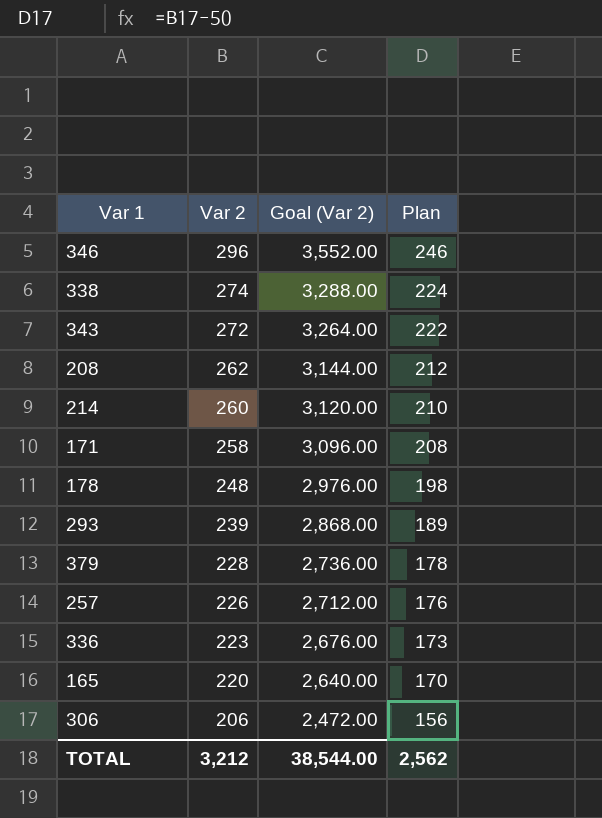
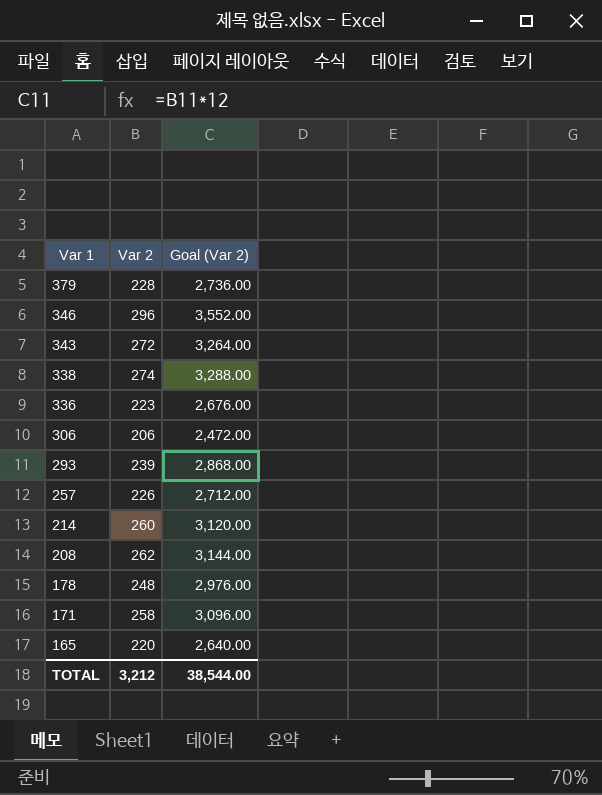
row order: Var 2 descending -> Var 1 descending
column Plan | formula: [Var 2] - 50 -> none

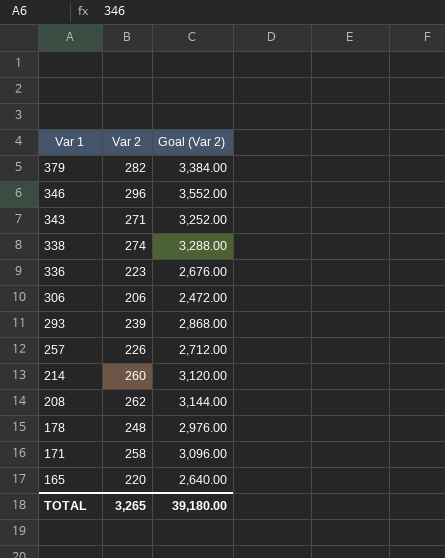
379 | Var 2: 228 -> 282
379 | Goal (Var 2): 2,736.00 -> 3,384.00
343 | Var 2: 272 -> 271
343 | Goal (Var 2): 3,264.00 -> 3,252.00
TOTAL | Var 2: 3,212 -> 3,265
TOTAL | Goal (Var 2): 38,544.00 -> 39,180.00

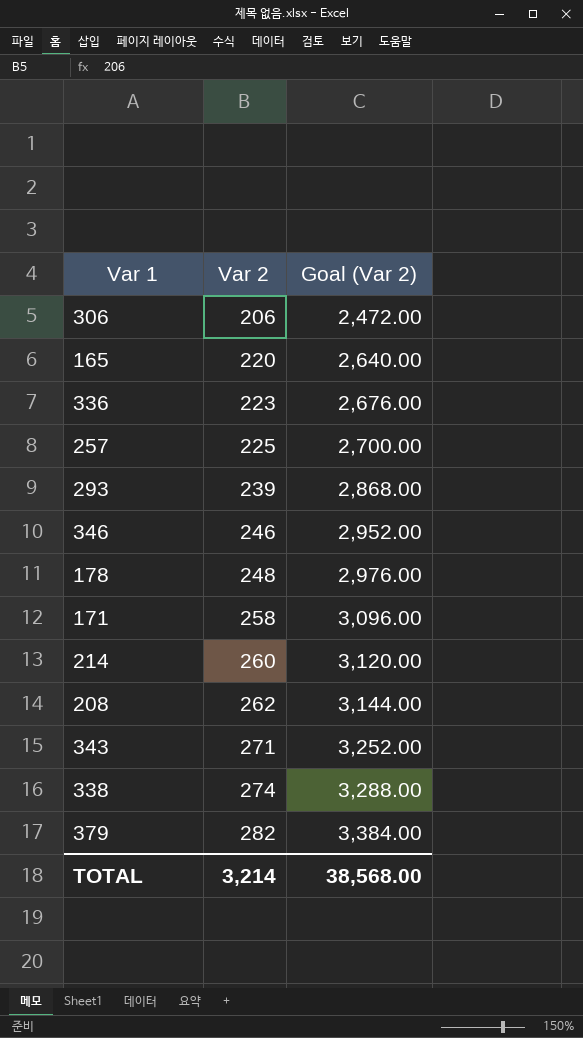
row order: Var 1 descending -> Var 2 ascending
257 | Var 2: 226 -> 225
257 | Goal (Var 2): 2,712.00 -> 2,700.00
346 | Var 2: 296 -> 246
346 | Goal (Var 2): 3,552.00 -> 2,952.00
TOTAL | Var 2: 3,265 -> 3,214
TOTAL | Goal (Var 2): 39,180.00 -> 38,568.00

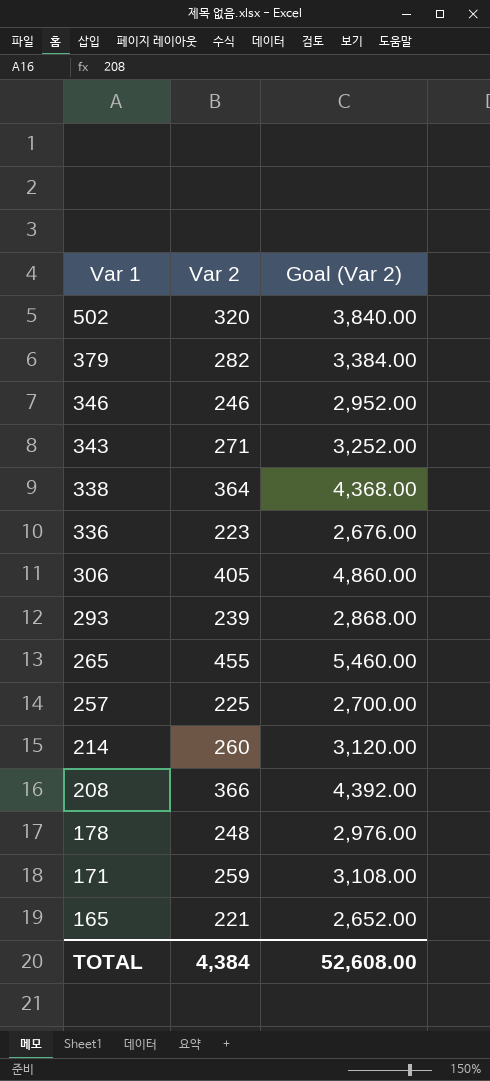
row order: Var 2 ascending -> Var 1 descending
row 502: none -> 320 | 3,840.00
338 | Var 2: 274 -> 364
338 | Goal (Var 2): 3,288.00 -> 4,368.00
306 | Var 2: 206 -> 405
306 | Goal (Var 2): 2,472.00 -> 4,860.00
row 265: none -> 455 | 5,460.00
208 | Var 2: 262 -> 366
208 | Goal (Var 2): 3,144.00 -> 4,392.00
171 | Var 2: 258 -> 259
171 | Goal (Var 2): 3,096.00 -> 3,108.00
165 | Var 2: 220 -> 221
165 | Goal (Var 2): 2,640.00 -> 2,652.00
TOTAL | Var 2: 3,214 -> 4,384
TOTAL | Goal (Var 2): 38,568.00 -> 52,608.00

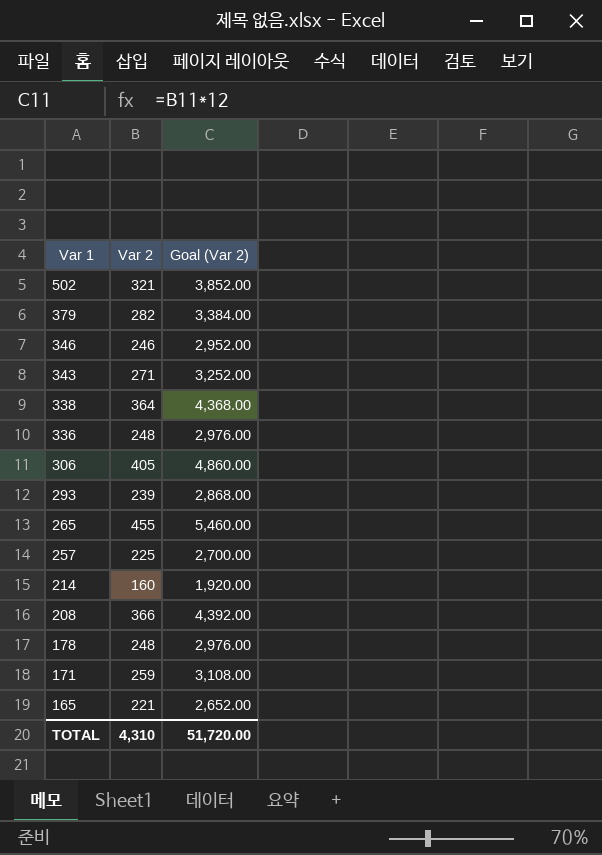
502 | Var 2: 320 -> 321
502 | Goal (Var 2): 3,840.00 -> 3,852.00
336 | Var 2: 223 -> 248
336 | Goal (Var 2): 2,676.00 -> 2,976.00
214 | Var 2: 260 -> 160
214 | Goal (Var 2): 3,120.00 -> 1,920.00
TOTAL | Var 2: 4,384 -> 4,310
TOTAL | Goal (Var 2): 52,608.00 -> 51,720.00

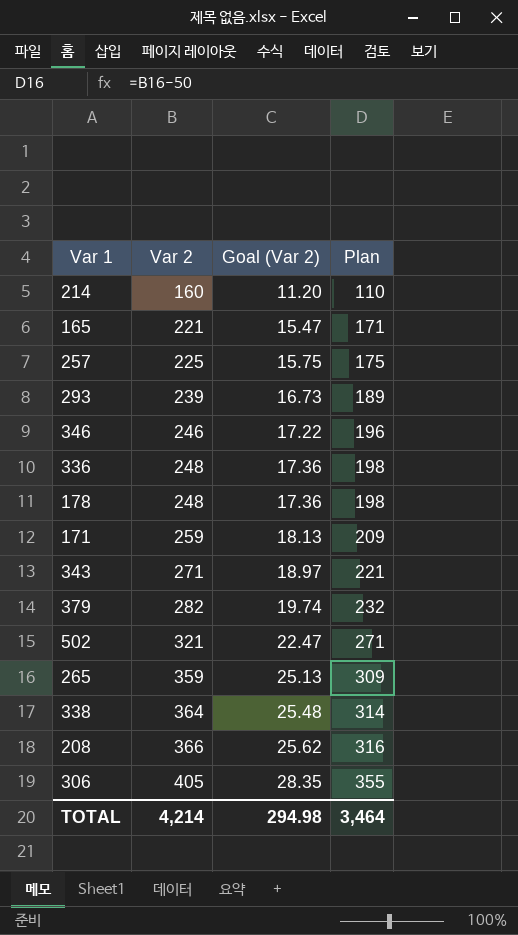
row order: Var 1 descending -> Var 2 ascending
column Goal (Var 2) | formula: [Var 2] * 12 -> [Var 2] * 0.07
column Plan | formula: none -> [Var 2] - 50
265 | Var 2: 455 -> 359
TOTAL | Var 2: 4,310 -> 4,214
TOTAL | Goal (Var 2): 51,720.00 -> 294.98

